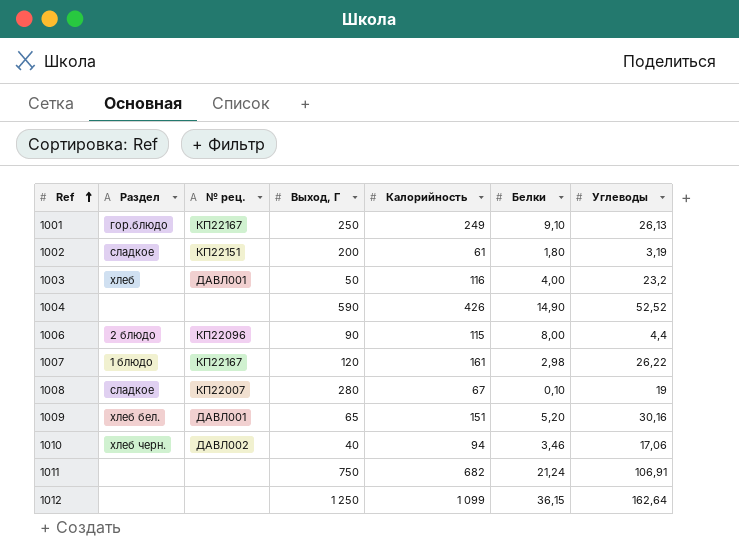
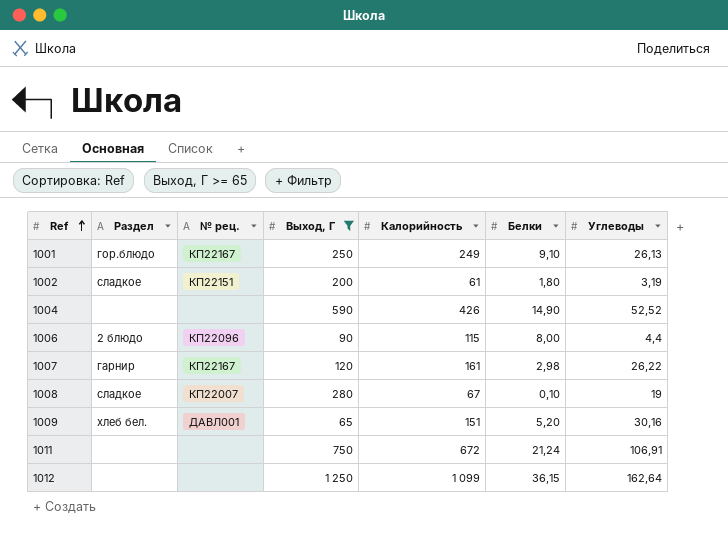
filter: none -> Выход, Г >= 65
1007 | Раздел: 1 блюдо -> гарнир
1011 | Калорийность: 682 -> 672

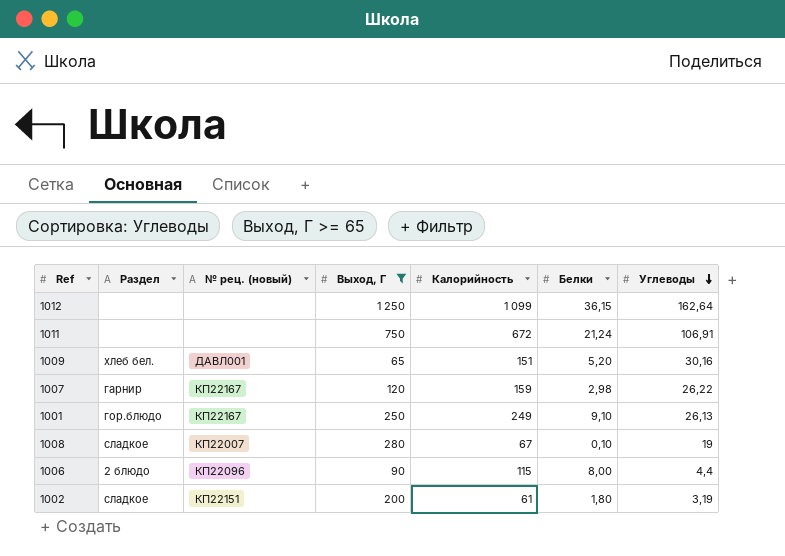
row order: Ref ascending -> Углеводы descending
column name: № рец. -> № рец. (новый)
row 1004: none | none | 590 | 426 | 14,90 | 52,52 -> none
1007 | Калорийность: 161 -> 159

